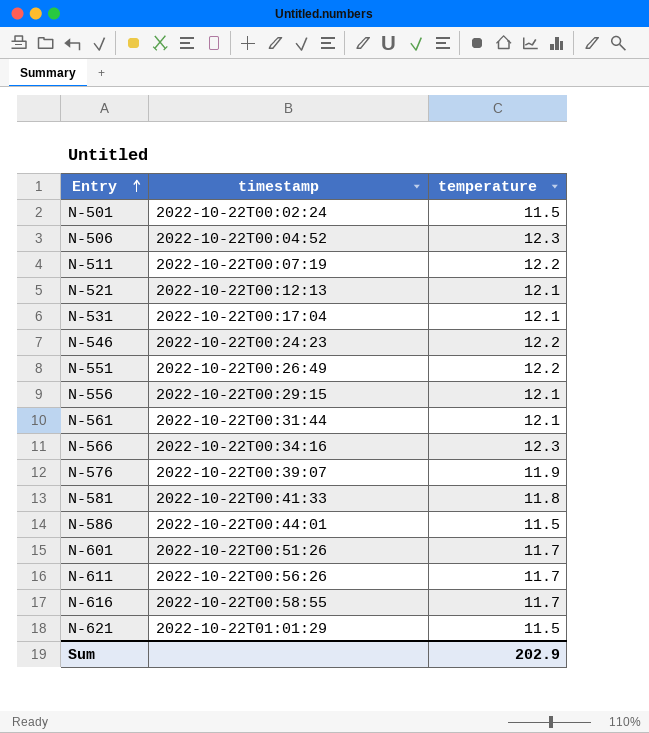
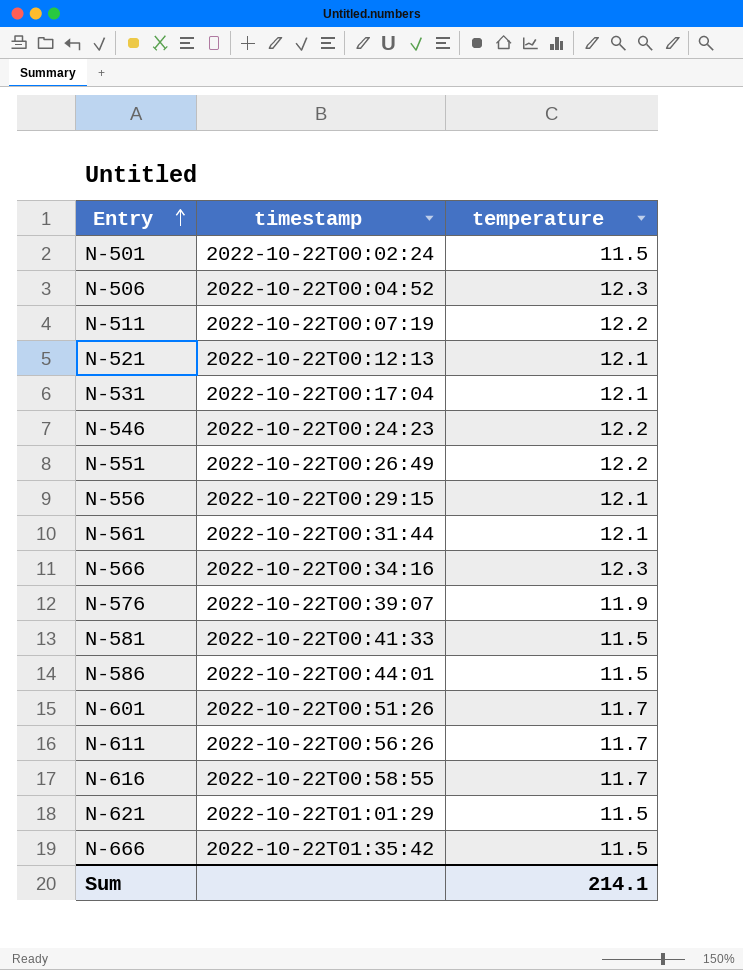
N-581 | temperature: 11.8 -> 11.5
row N-666: none -> 2022-10-22T01:35:42 | 11.5
Sum | temperature: 202.9 -> 214.1

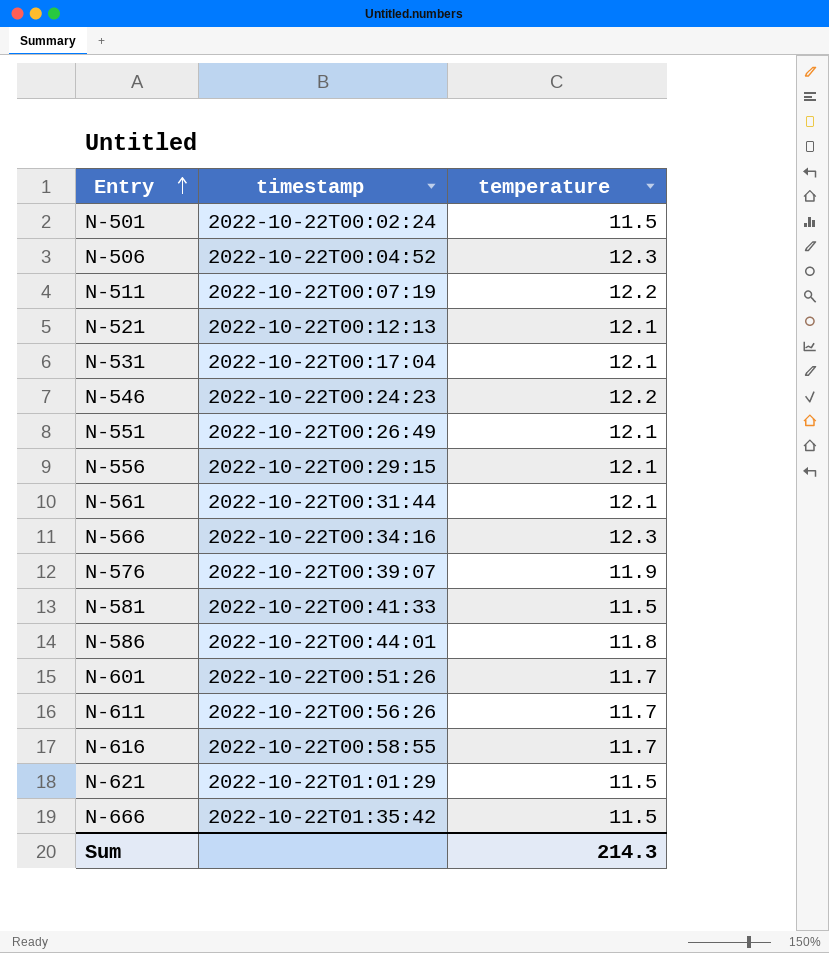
N-551 | temperature: 12.2 -> 12.1
N-586 | temperature: 11.5 -> 11.8
Sum | temperature: 214.1 -> 214.3

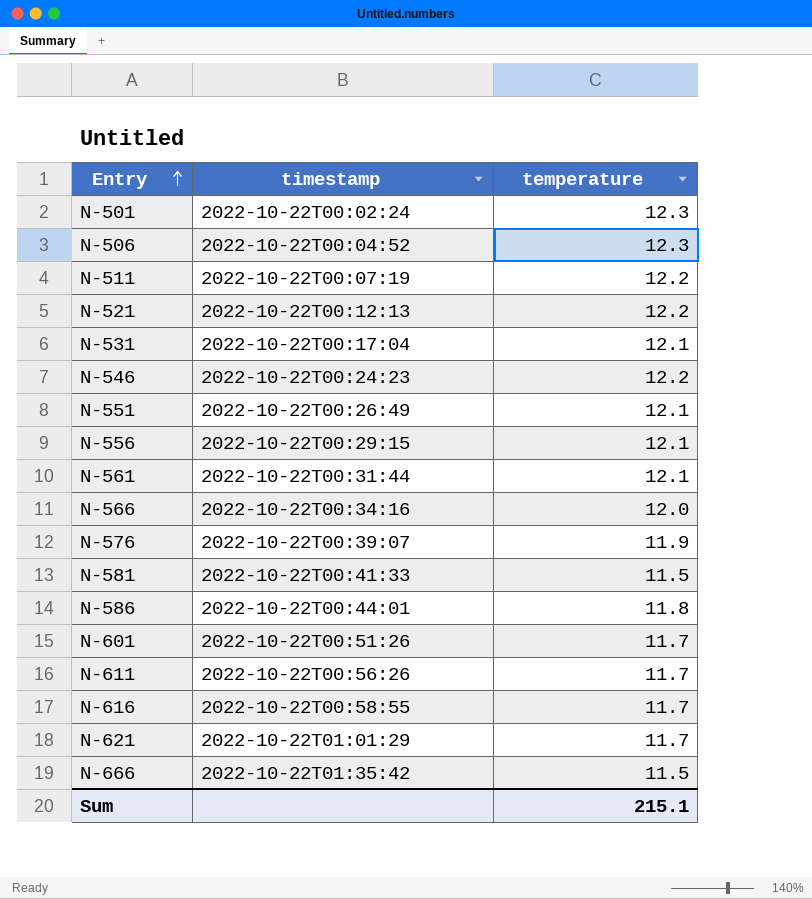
N-501 | temperature: 11.5 -> 12.3
N-521 | temperature: 12.1 -> 12.2
N-566 | temperature: 12.3 -> 12.0
N-621 | temperature: 11.5 -> 11.7
Sum | temperature: 214.3 -> 215.1

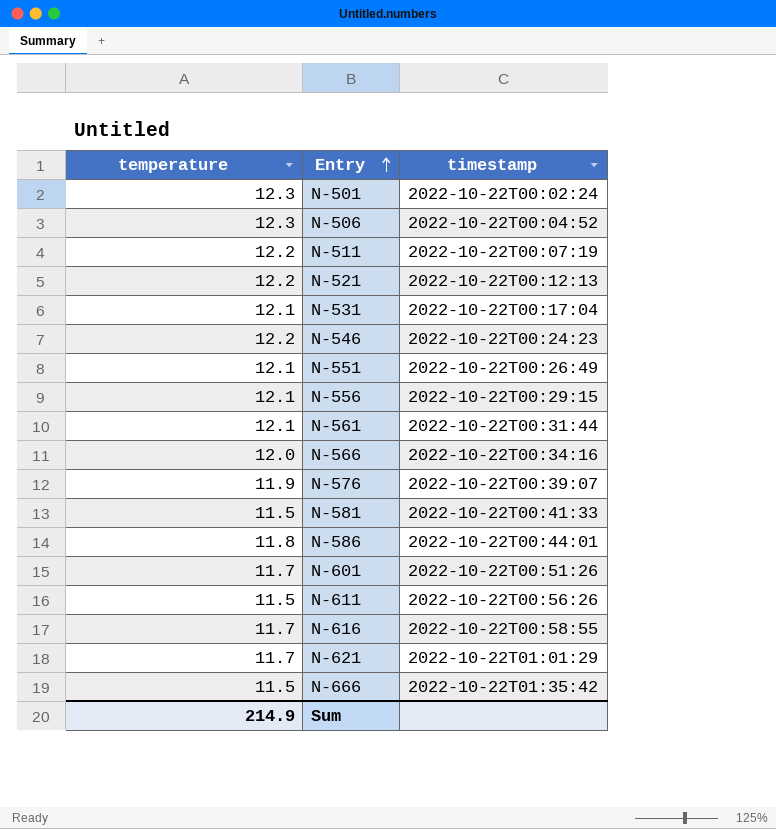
column temperature | position: 3 -> 1
N-611 | temperature: 11.7 -> 11.5
Sum | temperature: 215.1 -> 214.9

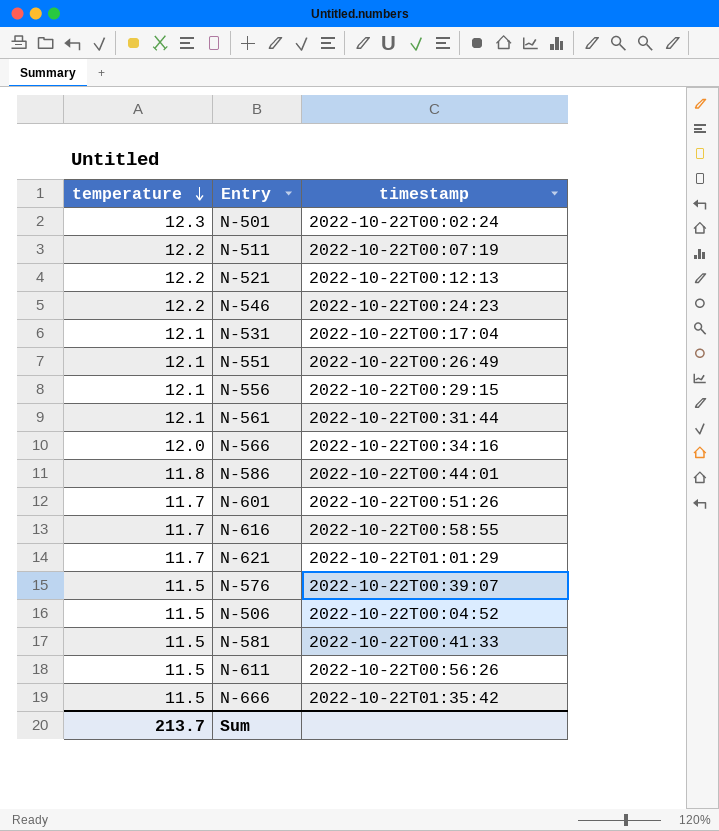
row order: Entry ascending -> temperature descending
N-576 | temperature: 11.9 -> 11.5
N-506 | temperature: 12.3 -> 11.5
Sum | temperature: 214.9 -> 213.7

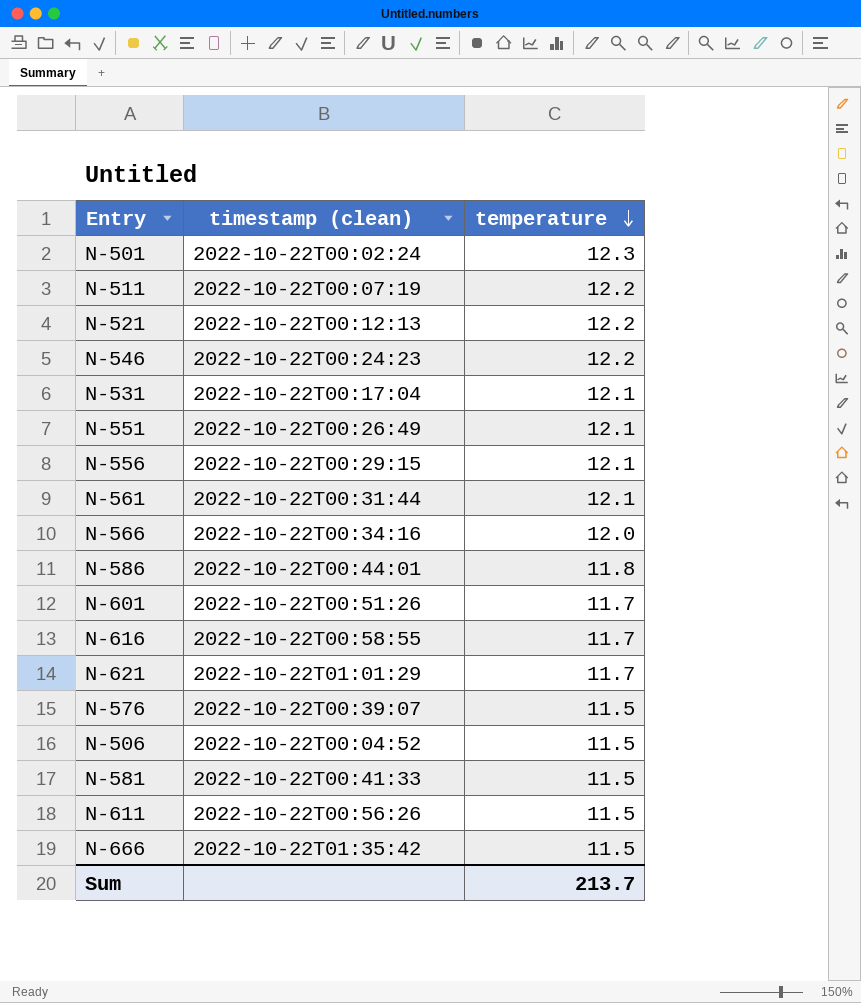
column name: timestamp -> timestamp (clean)
column temperature | position: 1 -> 3

